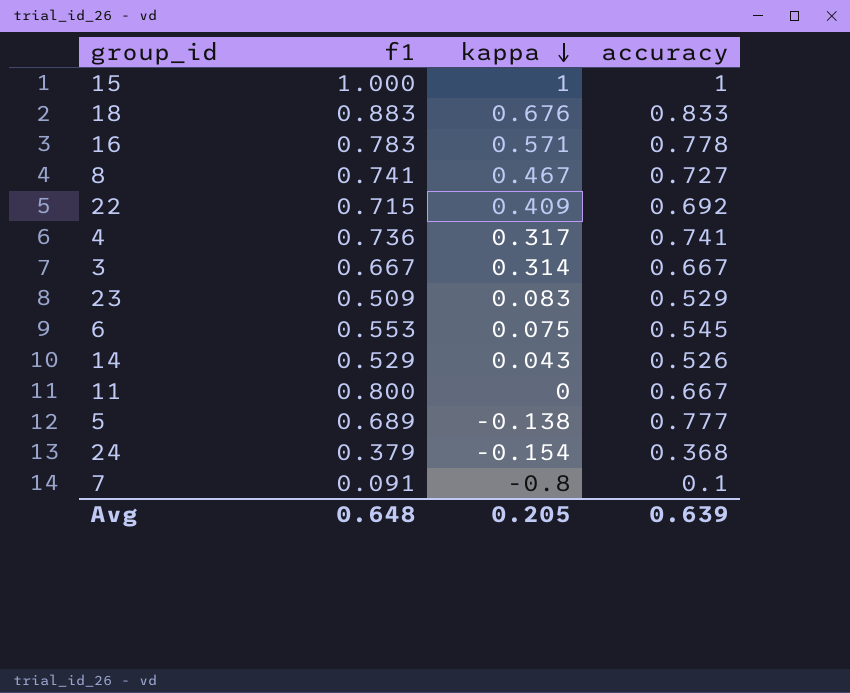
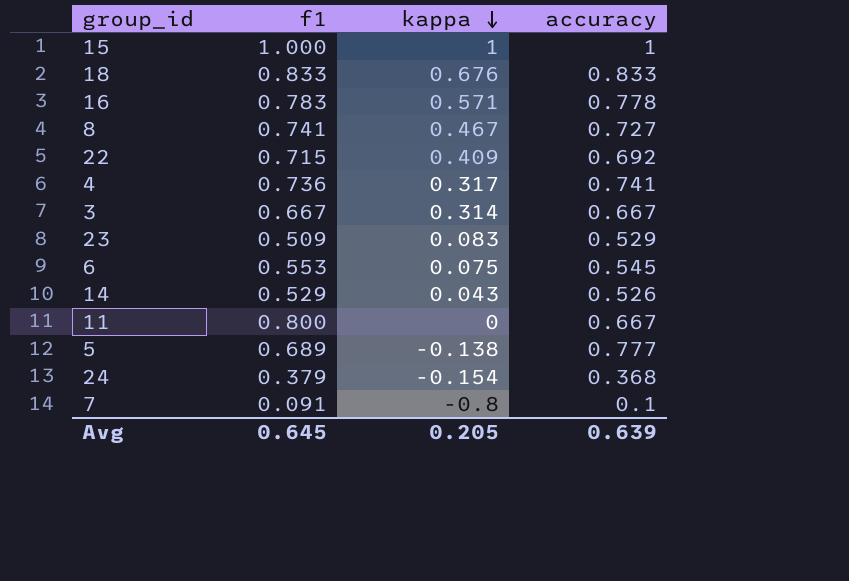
18 | f1: 0.883 -> 0.833
Avg | f1: 0.648 -> 0.645

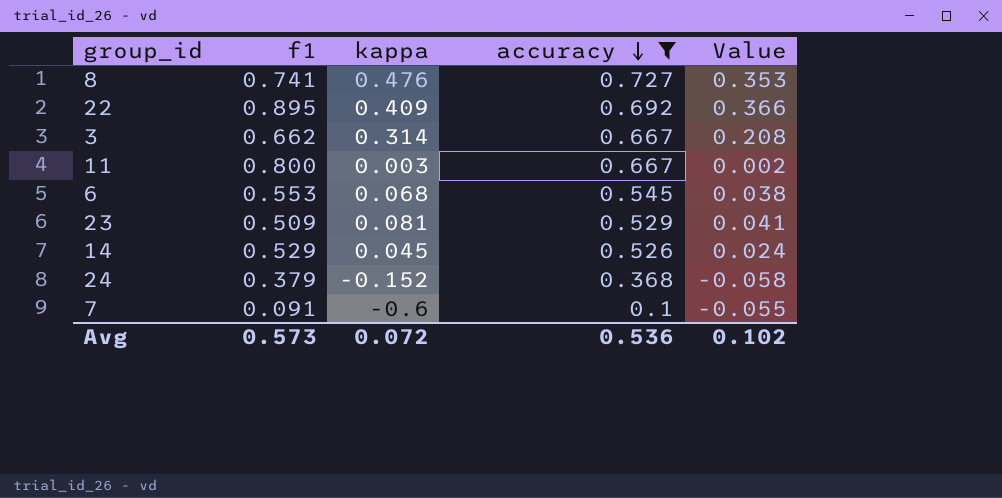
filter: none -> accuracy <= 0.727
row order: kappa descending -> accuracy descending
column Value | formula: none -> [f1] * [kappa]
8 | kappa: 0.467 -> 0.476
22 | f1: 0.715 -> 0.895
3 | f1: 0.667 -> 0.662
11 | kappa: 0 -> 0.003
6 | kappa: 0.075 -> 0.068
23 | kappa: 0.083 -> 0.081
14 | kappa: 0.043 -> 0.045
24 | kappa: -0.154 -> -0.152
7 | kappa: -0.8 -> -0.6
Avg | f1: 0.645 -> 0.573
Avg | kappa: 0.205 -> 0.072
Avg | accuracy: 0.639 -> 0.536

